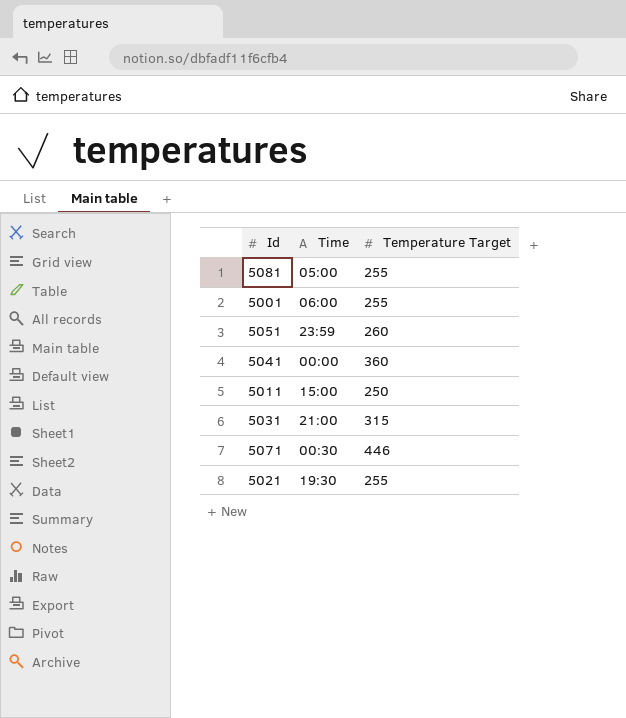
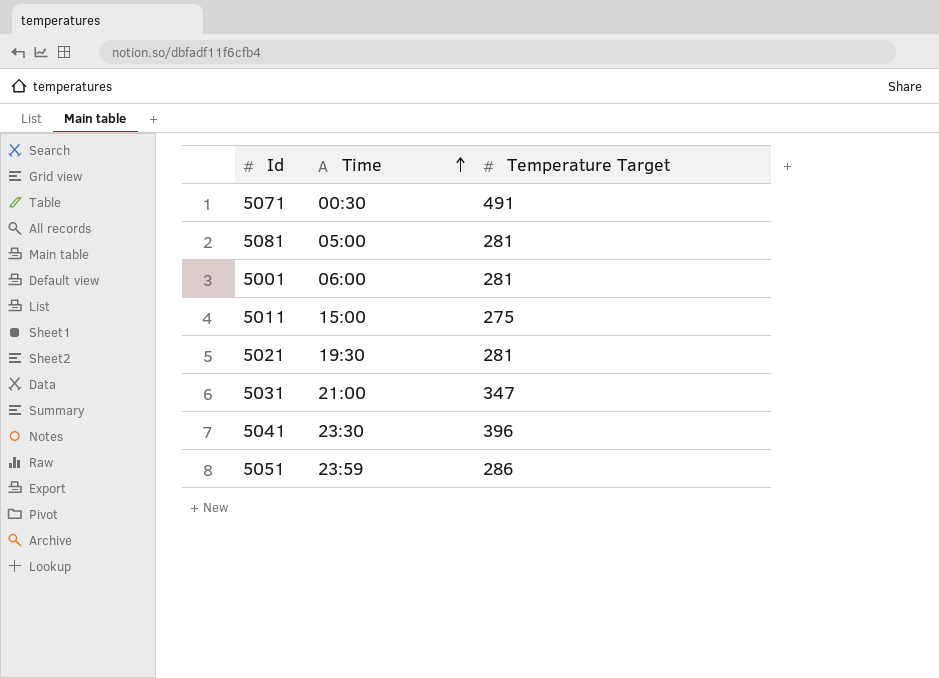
row order: none -> Time ascending
5071 | Temperature Target: 446 -> 491
5081 | Temperature Target: 255 -> 281
5001 | Temperature Target: 255 -> 281
5011 | Temperature Target: 250 -> 275
5021 | Temperature Target: 255 -> 281
5031 | Temperature Target: 315 -> 347
5041 | Time: 00:00 -> 23:30
5041 | Temperature Target: 360 -> 396
5051 | Temperature Target: 260 -> 286

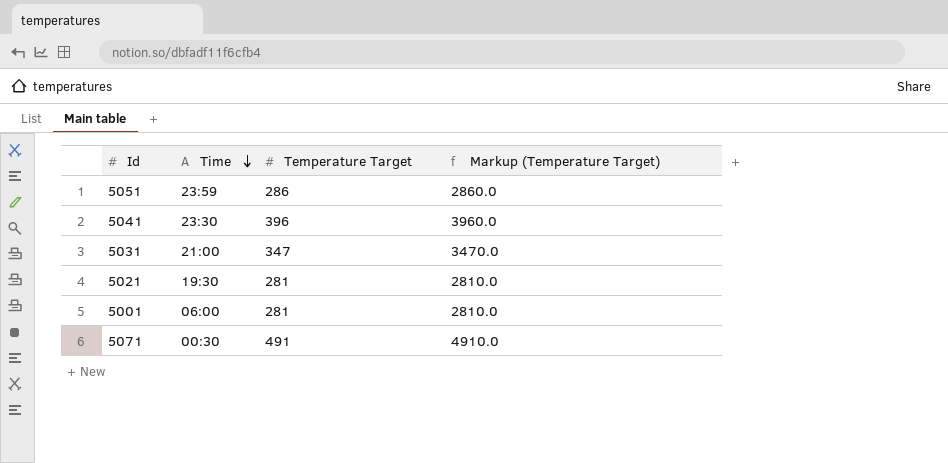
row order: Time ascending -> Time descending
column Markup (Temperature Target) | formula: none -> [Temperature Target] * 10
row 5081: 05:00 | 281 -> none
row 5011: 15:00 | 275 -> none

